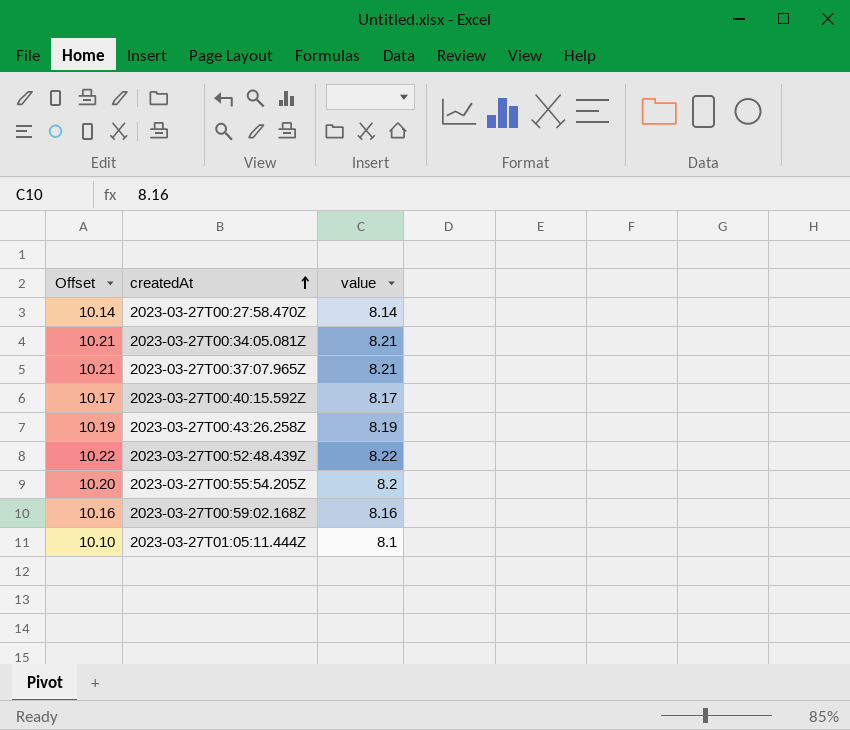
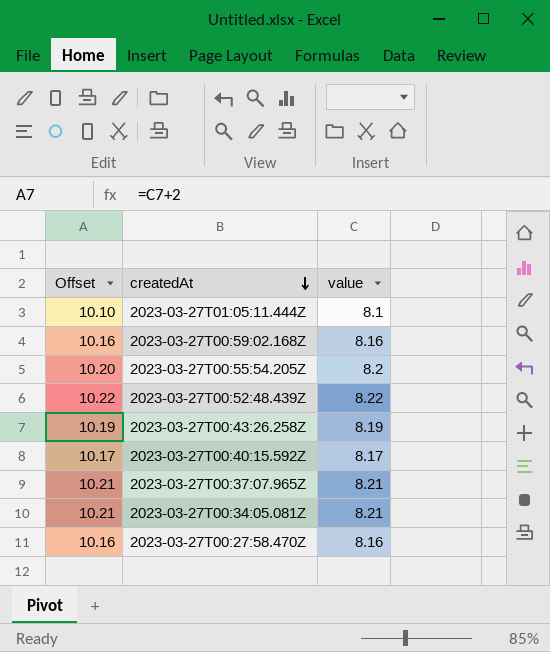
row order: createdAt ascending -> createdAt descending
2023-03-27T00:27:58.470Z | Offset: 10.14 -> 10.16
2023-03-27T00:27:58.470Z | value: 8.14 -> 8.16

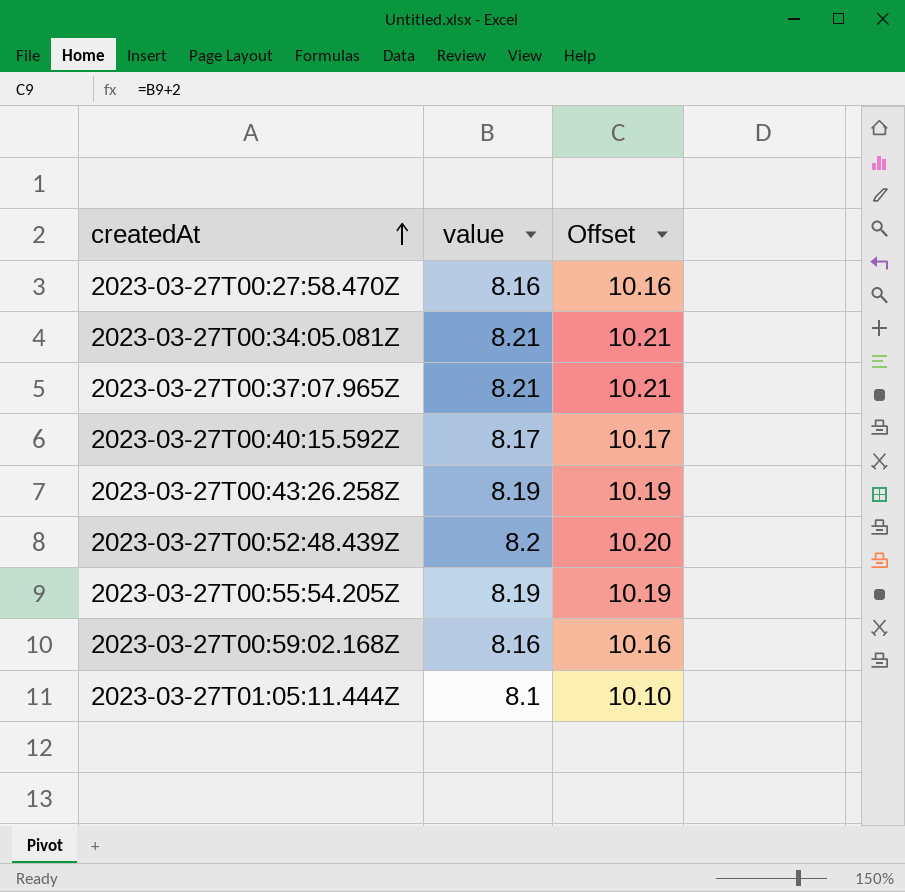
row order: createdAt descending -> createdAt ascending
column Offset | position: 1 -> 3
2023-03-27T00:52:48.439Z | value: 8.22 -> 8.2
2023-03-27T00:52:48.439Z | Offset: 10.22 -> 10.20
2023-03-27T00:55:54.205Z | value: 8.2 -> 8.19
2023-03-27T00:55:54.205Z | Offset: 10.20 -> 10.19

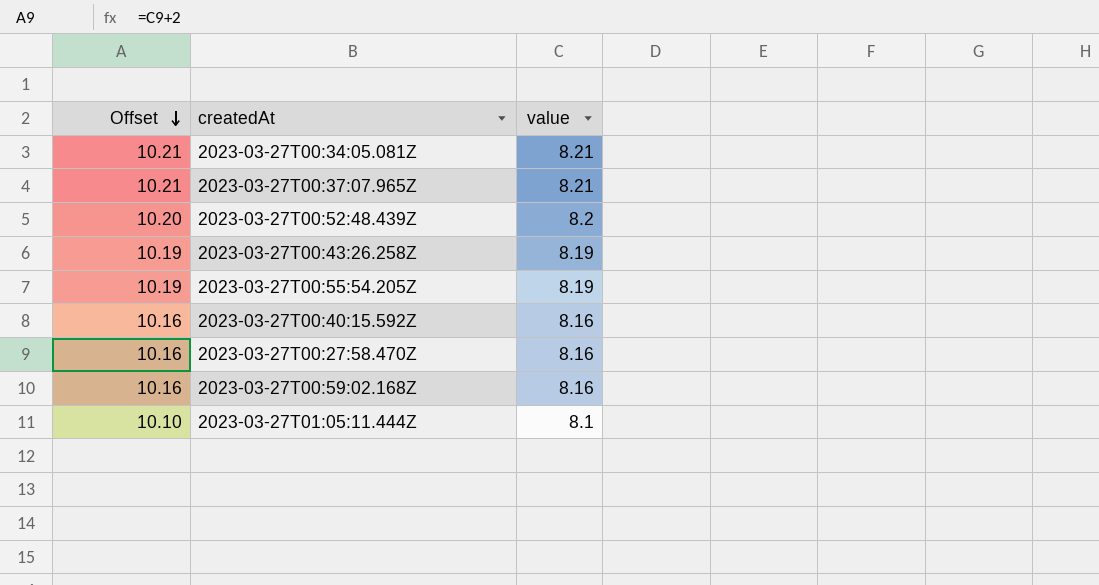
row order: createdAt ascending -> Offset descending
column Offset | position: 3 -> 1
2023-03-27T00:40:15.592Z | Offset: 10.17 -> 10.16
2023-03-27T00:40:15.592Z | value: 8.17 -> 8.16

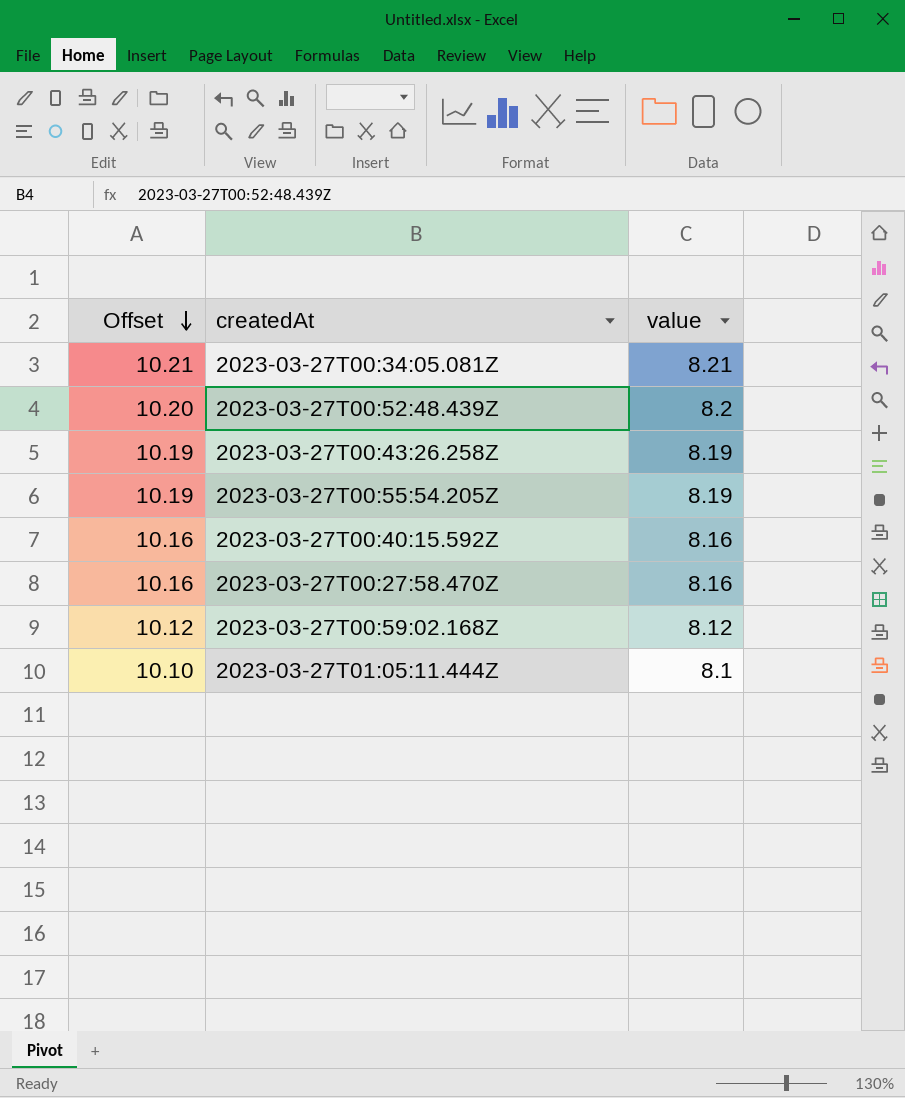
row 2023-03-27T00:37:07.965Z: 10.21 | 8.21 -> none
2023-03-27T00:59:02.168Z | Offset: 10.16 -> 10.12
2023-03-27T00:59:02.168Z | value: 8.16 -> 8.12

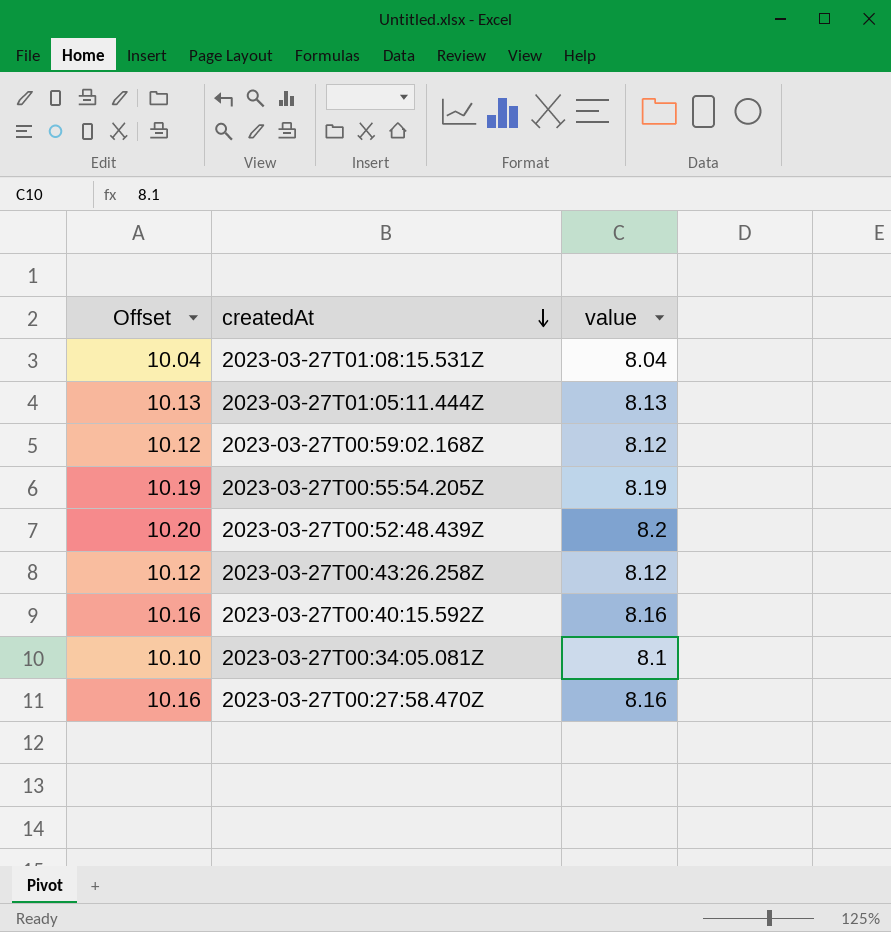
row order: Offset descending -> createdAt descending
row 2023-03-27T01:08:15.531Z: none -> 10.04 | 8.04
2023-03-27T01:05:11.444Z | Offset: 10.10 -> 10.13
2023-03-27T01:05:11.444Z | value: 8.1 -> 8.13
2023-03-27T00:43:26.258Z | Offset: 10.19 -> 10.12
2023-03-27T00:43:26.258Z | value: 8.19 -> 8.12
2023-03-27T00:34:05.081Z | Offset: 10.21 -> 10.10
2023-03-27T00:34:05.081Z | value: 8.21 -> 8.1

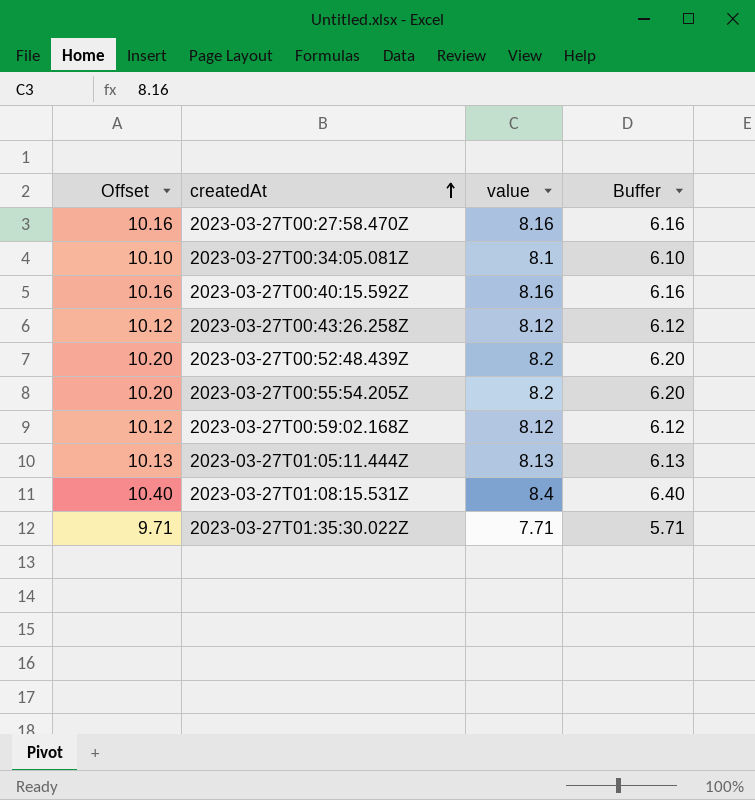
row order: createdAt descending -> createdAt ascending
column Buffer | formula: none -> [value] - 2
2023-03-27T00:55:54.205Z | Offset: 10.19 -> 10.20
2023-03-27T00:55:54.205Z | value: 8.19 -> 8.2
2023-03-27T01:08:15.531Z | Offset: 10.04 -> 10.40
2023-03-27T01:08:15.531Z | value: 8.04 -> 8.4
row 2023-03-27T01:35:30.022Z: none -> 9.71 | 7.71 | 5.71

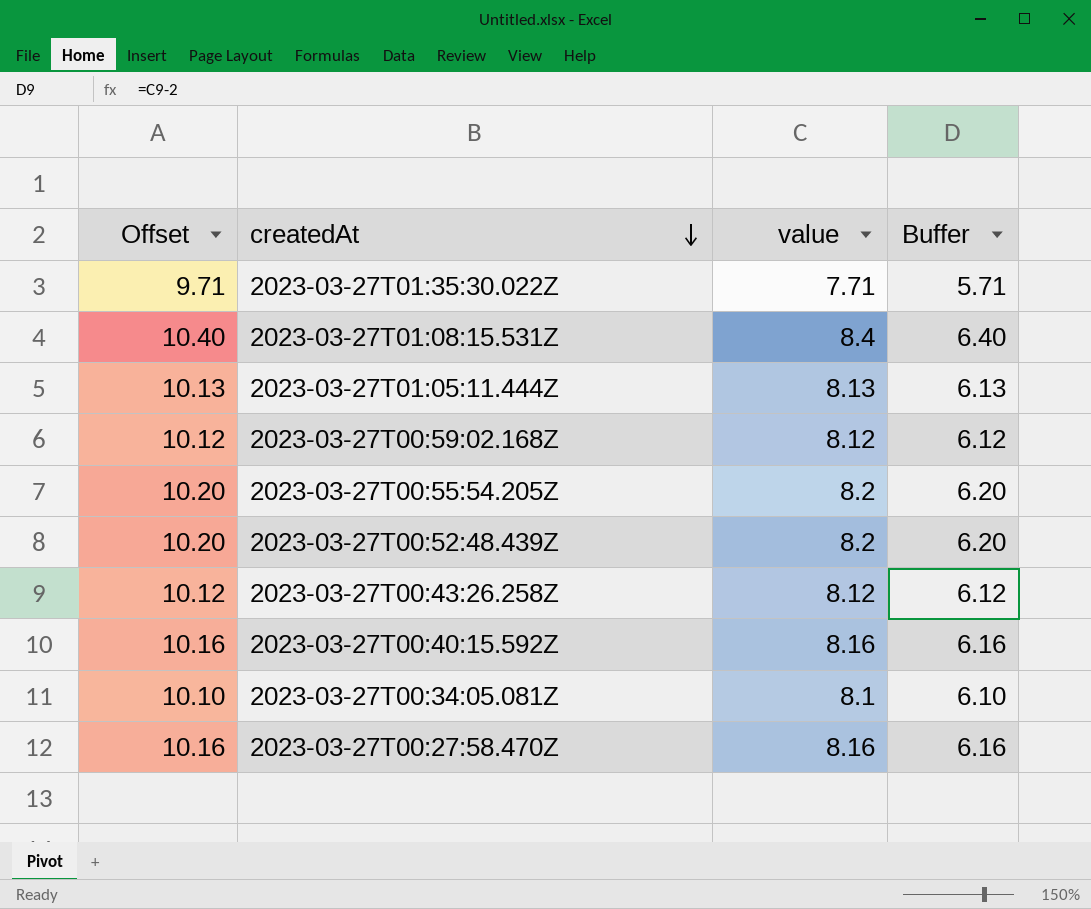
row order: createdAt ascending -> createdAt descending

